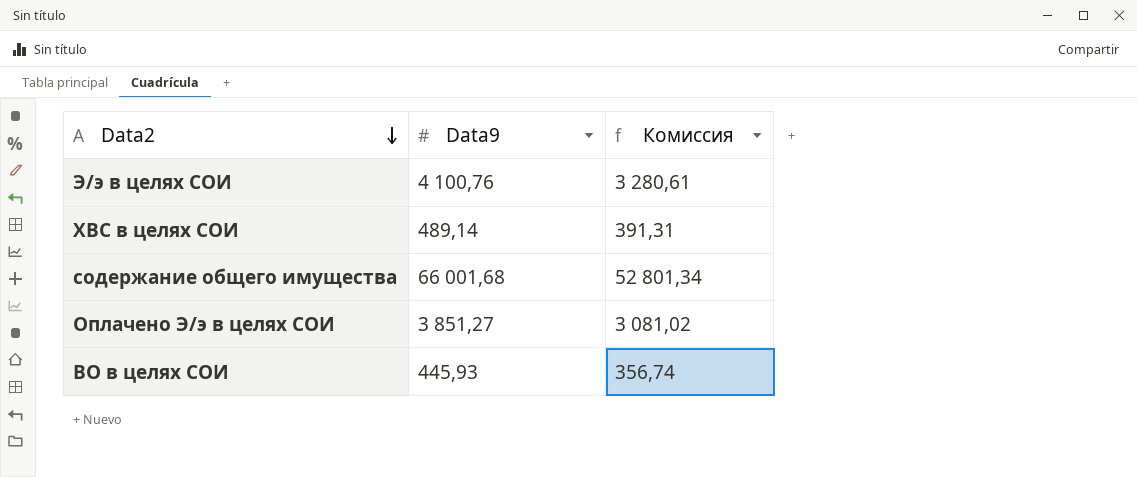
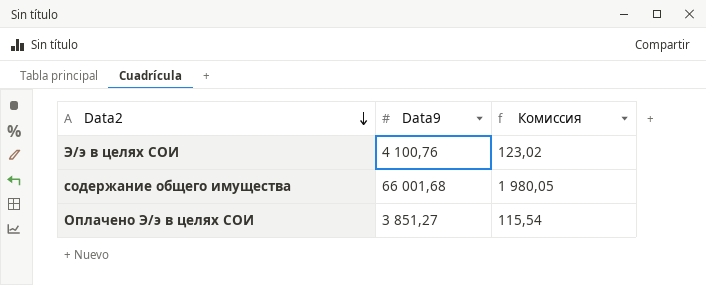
column Комиссия | formula: [Data9] * 0,8 -> [Data9] * 0,03
row ХВС в целях СОИ: 489,14 | 391,31 -> none
row ВО в целях СОИ: 445,93 | 356,74 -> none

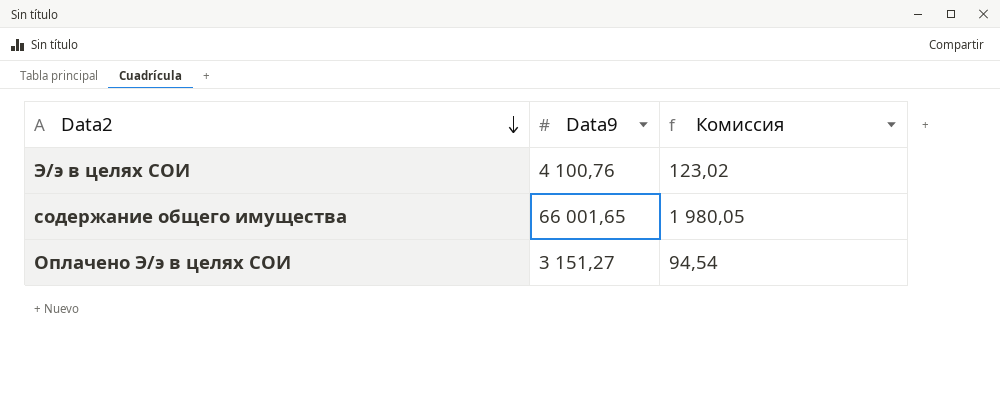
содержание общего имущества | Data9: 66 001,68 -> 66 001,65
Оплачено Э/э в целях СОИ | Data9: 3 851,27 -> 3 151,27
Оплачено Э/э в целях СОИ | Комиссия: 115,54 -> 94,54

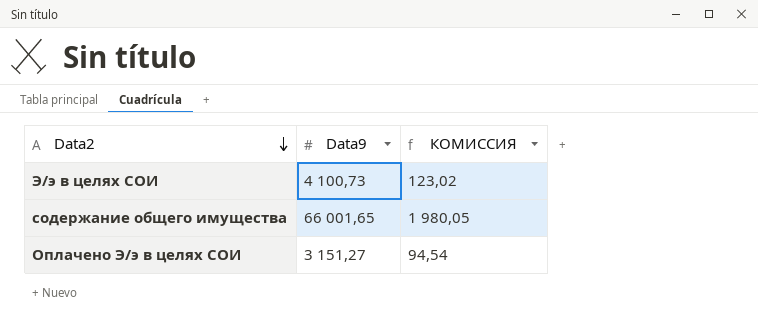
column name: Комиссия -> КОМИССИЯ
Э/э в целях СОИ | Data9: 4 100,76 -> 4 100,73

